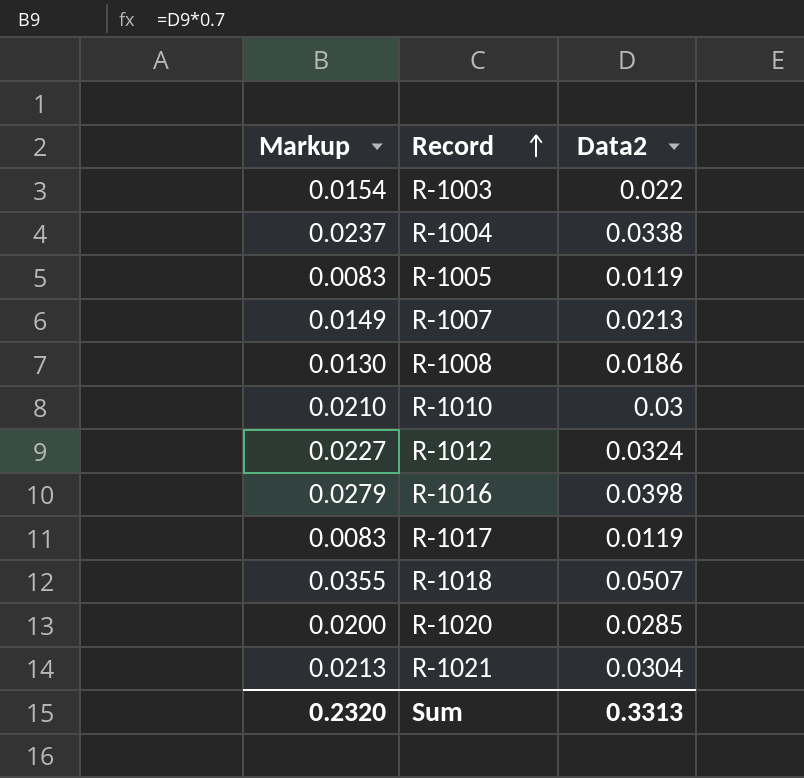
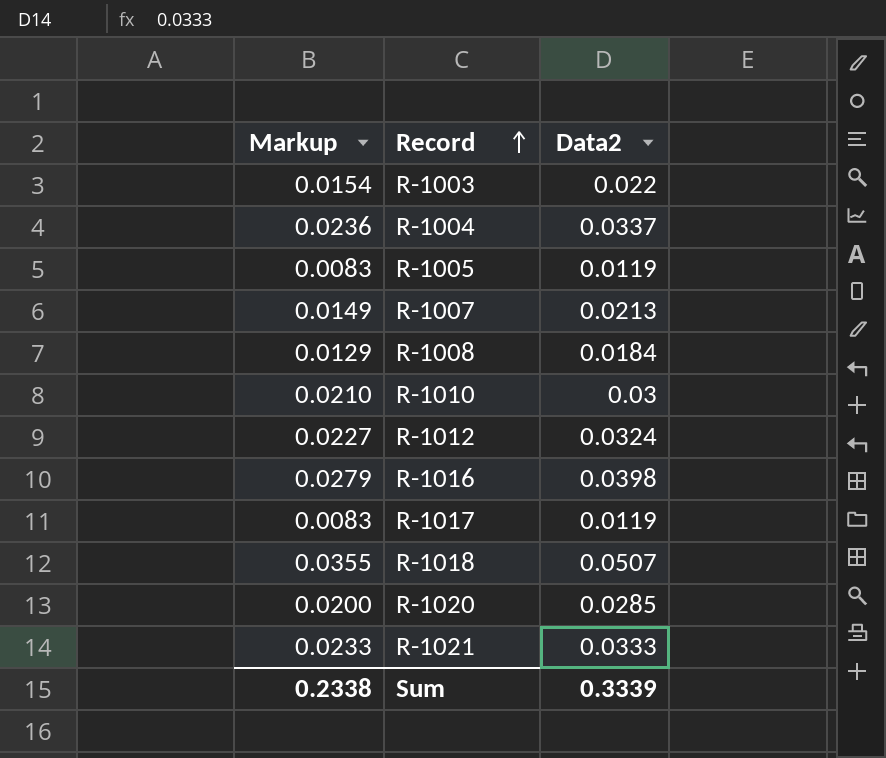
R-1004 | Markup: 0.0237 -> 0.0236
R-1004 | Data2: 0.0338 -> 0.0337
R-1008 | Markup: 0.0130 -> 0.0129
R-1008 | Data2: 0.0186 -> 0.0184
R-1021 | Markup: 0.0213 -> 0.0233
R-1021 | Data2: 0.0304 -> 0.0333
Sum | Markup: 0.2320 -> 0.2338
Sum | Data2: 0.3313 -> 0.3339

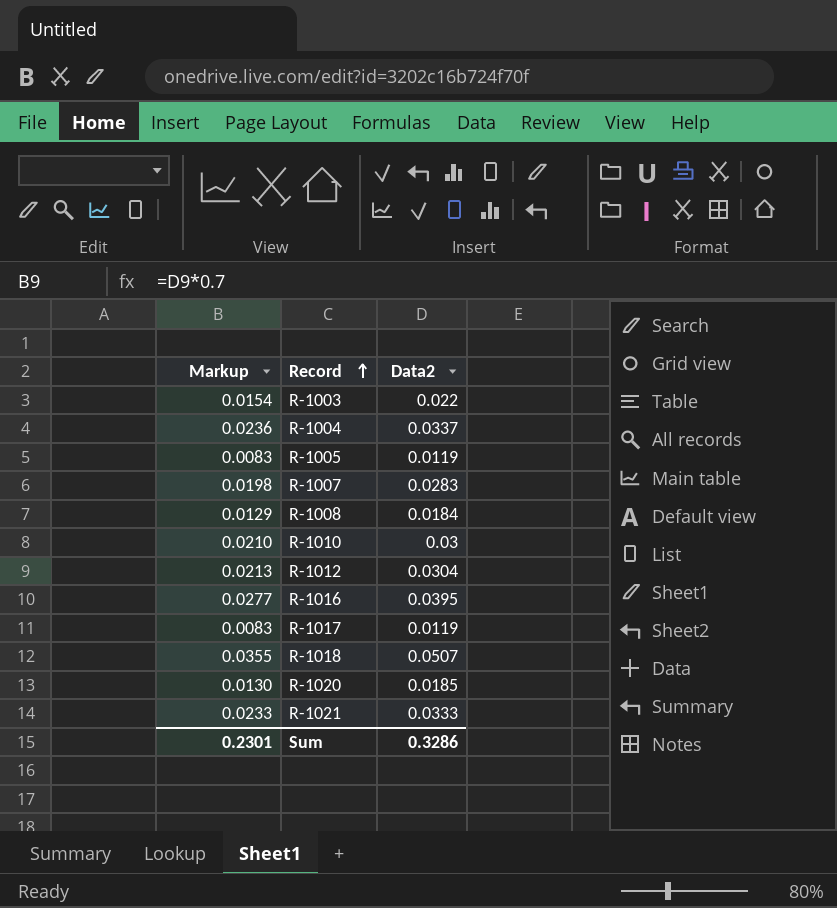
R-1007 | Markup: 0.0149 -> 0.0198
R-1007 | Data2: 0.0213 -> 0.0283
R-1012 | Markup: 0.0227 -> 0.0213
R-1012 | Data2: 0.0324 -> 0.0304
R-1016 | Markup: 0.0279 -> 0.0277
R-1016 | Data2: 0.0398 -> 0.0395
R-1020 | Markup: 0.0200 -> 0.0130
R-1020 | Data2: 0.0285 -> 0.0185
Sum | Markup: 0.2338 -> 0.2301
Sum | Data2: 0.3339 -> 0.3286

